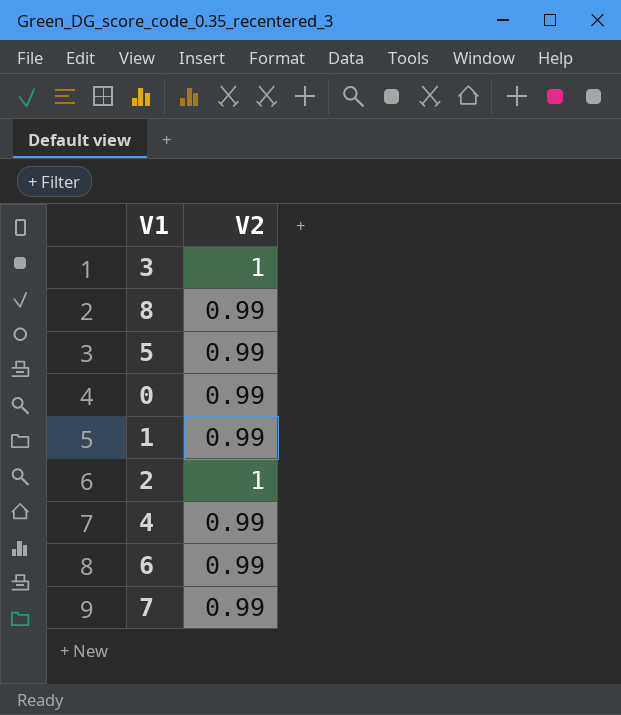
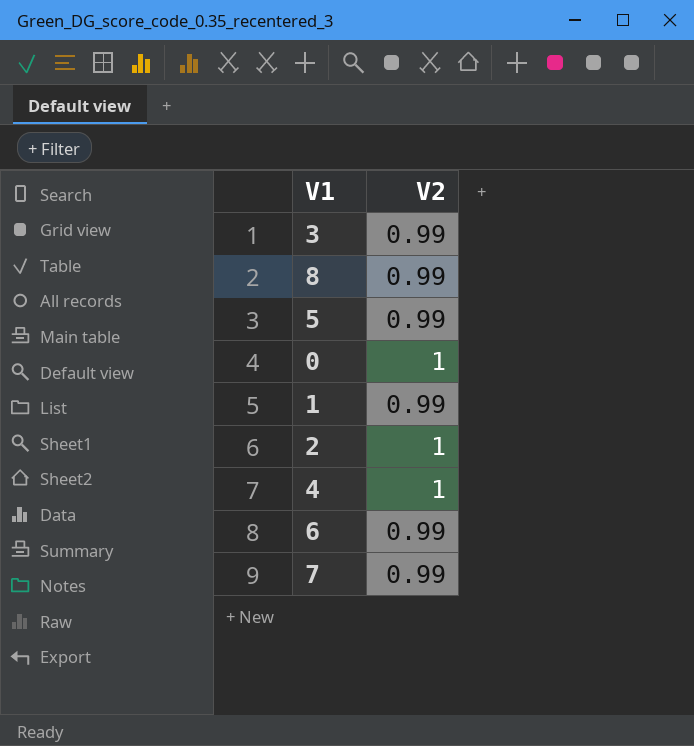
3 | V2: 1 -> 0.99
0 | V2: 0.99 -> 1
4 | V2: 0.99 -> 1

